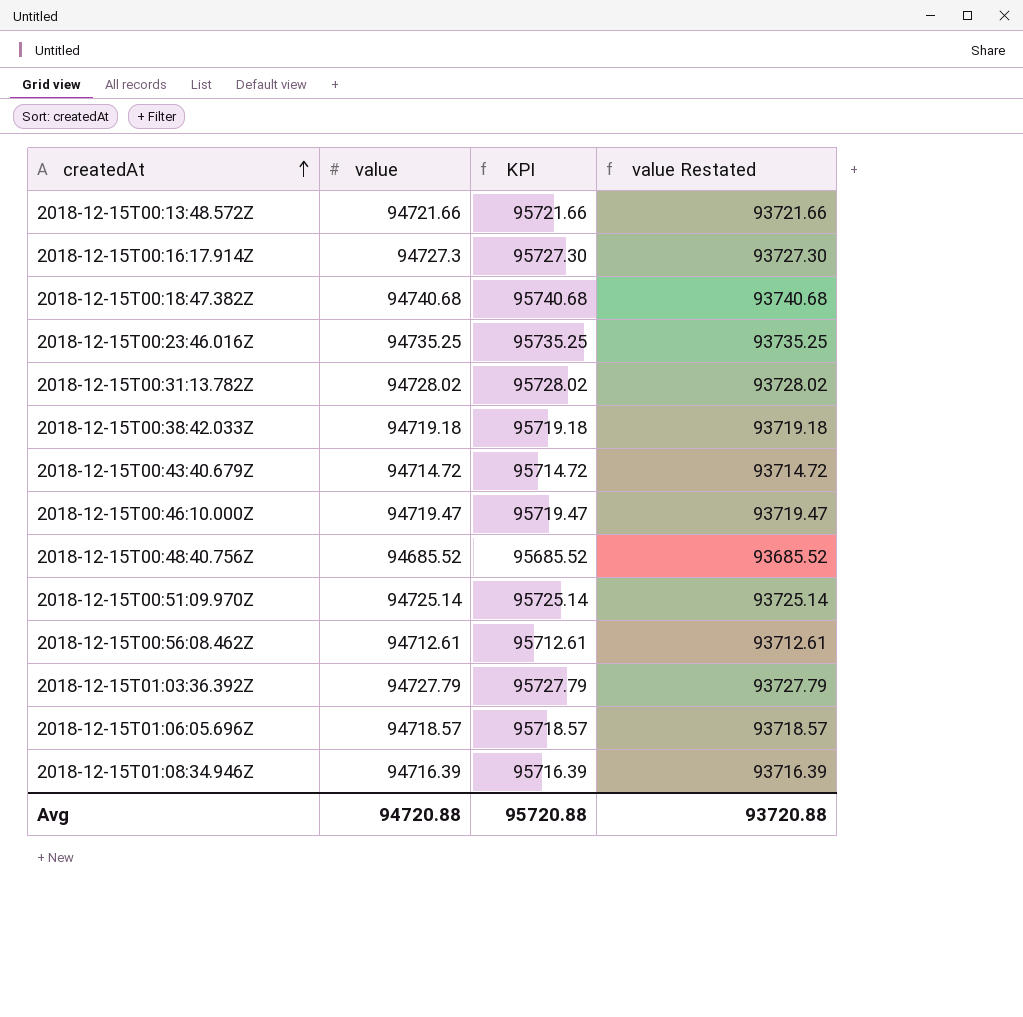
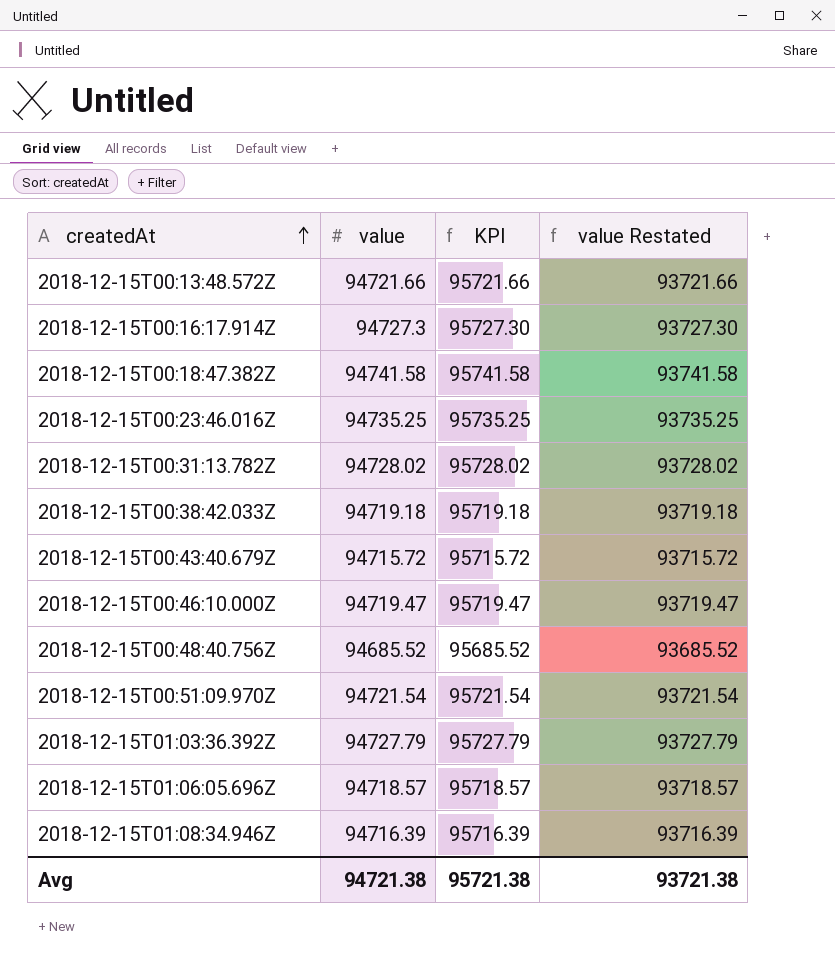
row 2018-12-15T00:56:08.462Z: 94712.61 | 95712.61 | 93712.61 -> none
2018-12-15T00:18:47.382Z | value: 94740.68 -> 94741.58
2018-12-15T00:18:47.382Z | KPI: 95740.68 -> 95741.58
2018-12-15T00:18:47.382Z | value Restated: 93740.68 -> 93741.58
2018-12-15T00:43:40.679Z | value: 94714.72 -> 94715.72
2018-12-15T00:43:40.679Z | KPI: 95714.72 -> 95715.72
2018-12-15T00:43:40.679Z | value Restated: 93714.72 -> 93715.72
2018-12-15T00:51:09.970Z | value: 94725.14 -> 94721.54
2018-12-15T00:51:09.970Z | KPI: 95725.14 -> 95721.54
2018-12-15T00:51:09.970Z | value Restated: 93725.14 -> 93721.54
Avg | value: 94720.88 -> 94721.38
Avg | KPI: 95720.88 -> 95721.38
Avg | value Restated: 93720.88 -> 93721.38

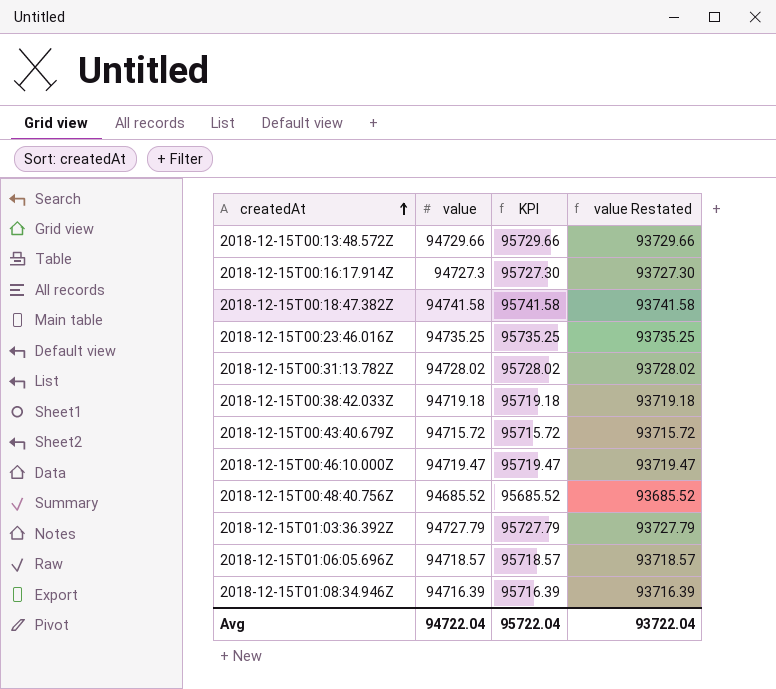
row 2018-12-15T00:51:09.970Z: 94721.54 | 95721.54 | 93721.54 -> none
2018-12-15T00:13:48.572Z | value: 94721.66 -> 94729.66
2018-12-15T00:13:48.572Z | KPI: 95721.66 -> 95729.66
2018-12-15T00:13:48.572Z | value Restated: 93721.66 -> 93729.66
Avg | value: 94721.38 -> 94722.04
Avg | KPI: 95721.38 -> 95722.04
Avg | value Restated: 93721.38 -> 93722.04

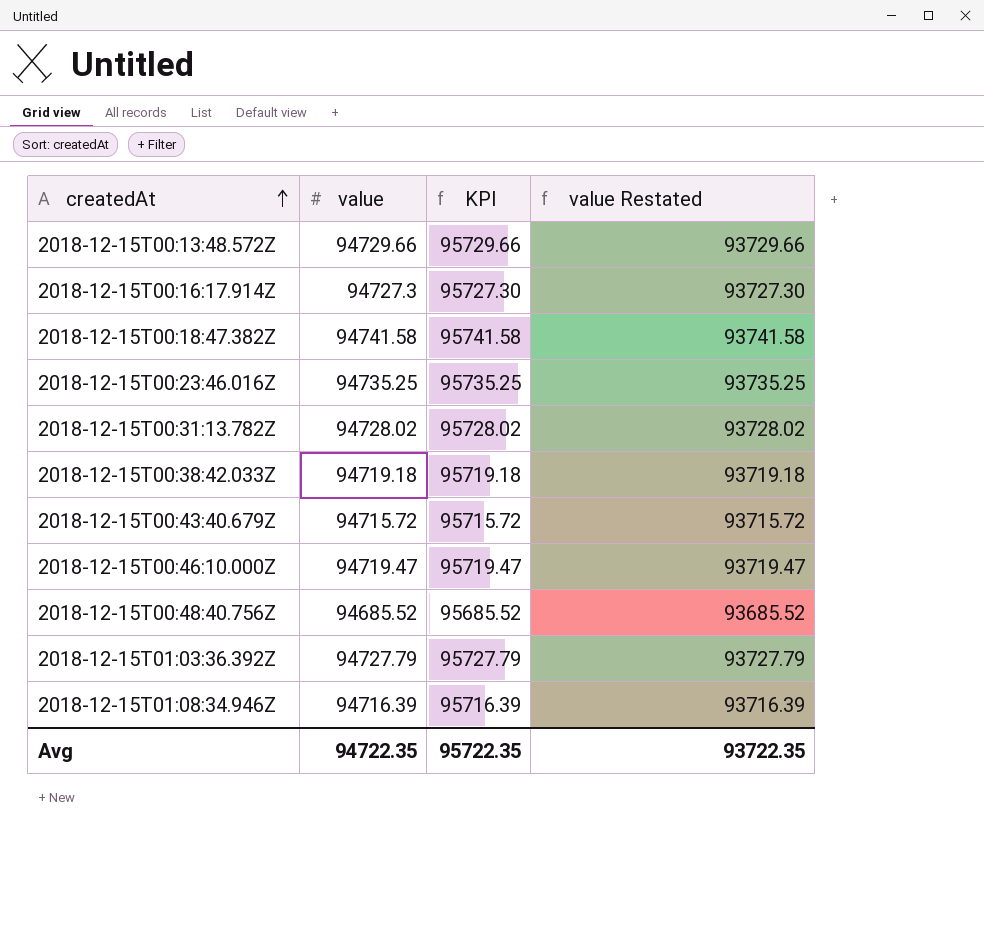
row 2018-12-15T01:06:05.696Z: 94718.57 | 95718.57 | 93718.57 -> none
Avg | value: 94722.04 -> 94722.35
Avg | KPI: 95722.04 -> 95722.35
Avg | value Restated: 93722.04 -> 93722.35

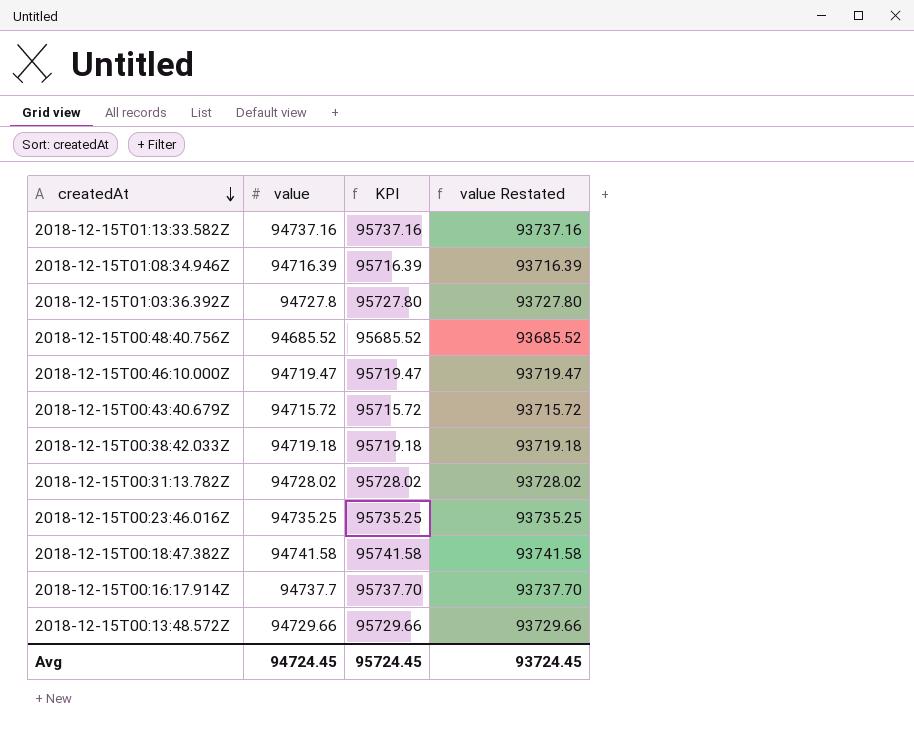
row order: createdAt ascending -> createdAt descending
row 2018-12-15T01:13:33.582Z: none -> 94737.16 | 95737.16 | 93737.16
2018-12-15T01:03:36.392Z | value: 94727.79 -> 94727.8
2018-12-15T01:03:36.392Z | KPI: 95727.79 -> 95727.80
2018-12-15T01:03:36.392Z | value Restated: 93727.79 -> 93727.80
2018-12-15T00:16:17.914Z | value: 94727.3 -> 94737.7
2018-12-15T00:16:17.914Z | KPI: 95727.30 -> 95737.70
2018-12-15T00:16:17.914Z | value Restated: 93727.30 -> 93737.70
Avg | value: 94722.35 -> 94724.45
Avg | KPI: 95722.35 -> 95724.45
Avg | value Restated: 93722.35 -> 93724.45

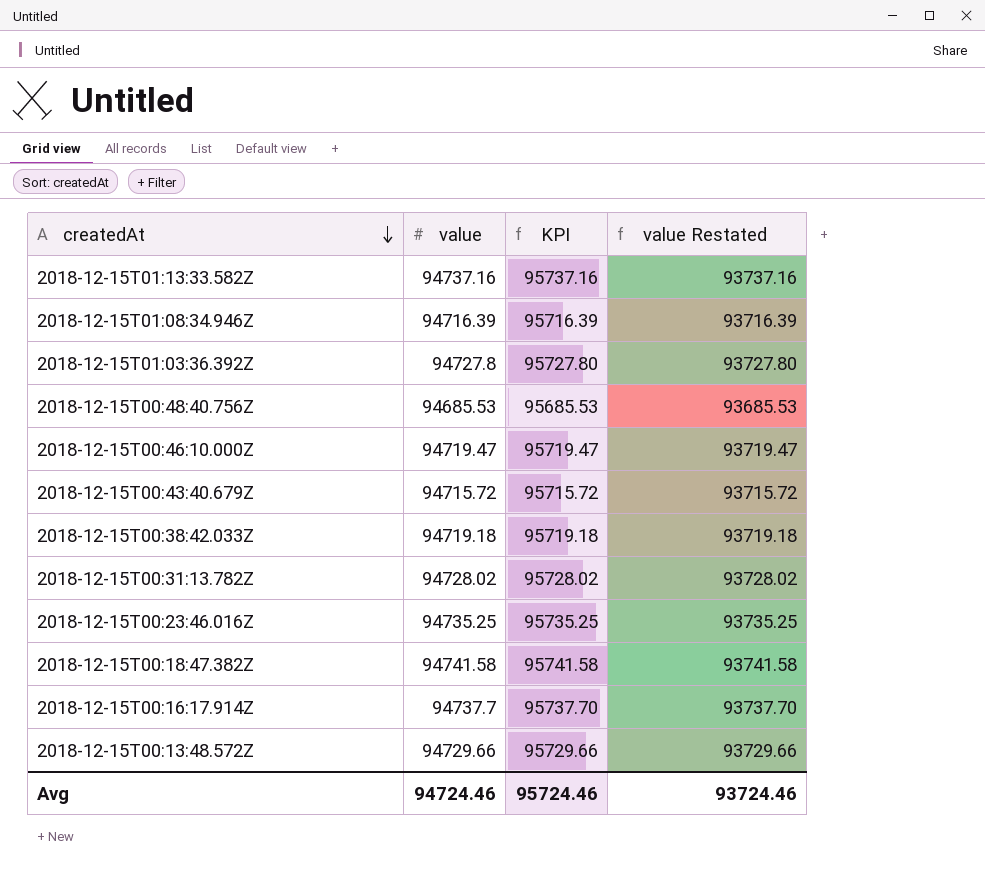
2018-12-15T00:48:40.756Z | value: 94685.52 -> 94685.53
2018-12-15T00:48:40.756Z | KPI: 95685.52 -> 95685.53
2018-12-15T00:48:40.756Z | value Restated: 93685.52 -> 93685.53
Avg | value: 94724.45 -> 94724.46
Avg | KPI: 95724.45 -> 95724.46
Avg | value Restated: 93724.45 -> 93724.46

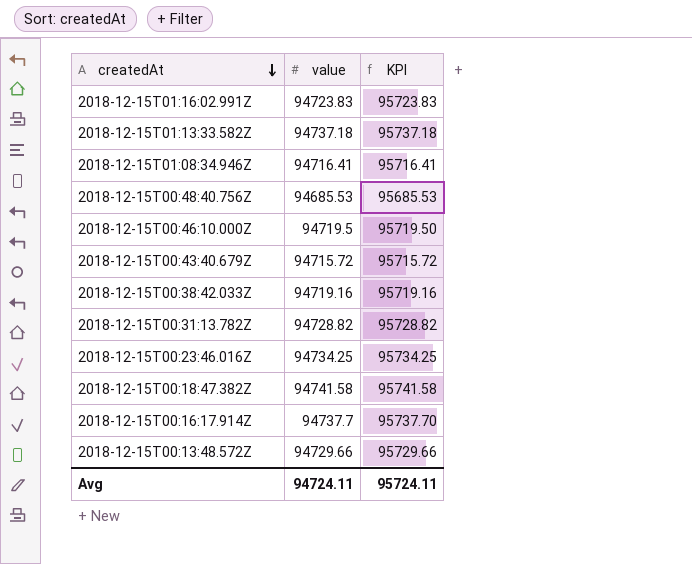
column value Restated | formula: [value] - 1000 -> none
row 2018-12-15T01:03:36.392Z: 94727.8 | 95727.80 | 93727.80 -> none
row 2018-12-15T01:16:02.991Z: none -> 94723.83 | 95723.83
2018-12-15T01:13:33.582Z | value: 94737.16 -> 94737.18
2018-12-15T01:13:33.582Z | KPI: 95737.16 -> 95737.18
2018-12-15T01:08:34.946Z | value: 94716.39 -> 94716.41
2018-12-15T01:08:34.946Z | KPI: 95716.39 -> 95716.41
2018-12-15T00:46:10.000Z | value: 94719.47 -> 94719.5
2018-12-15T00:46:10.000Z | KPI: 95719.47 -> 95719.50
2018-12-15T00:38:42.033Z | value: 94719.18 -> 94719.16
2018-12-15T00:38:42.033Z | KPI: 95719.18 -> 95719.16
2018-12-15T00:31:13.782Z | value: 94728.02 -> 94728.82
2018-12-15T00:31:13.782Z | KPI: 95728.02 -> 95728.82
2018-12-15T00:23:46.016Z | value: 94735.25 -> 94734.25
2018-12-15T00:23:46.016Z | KPI: 95735.25 -> 95734.25
Avg | value: 94724.46 -> 94724.11
Avg | KPI: 95724.46 -> 95724.11

